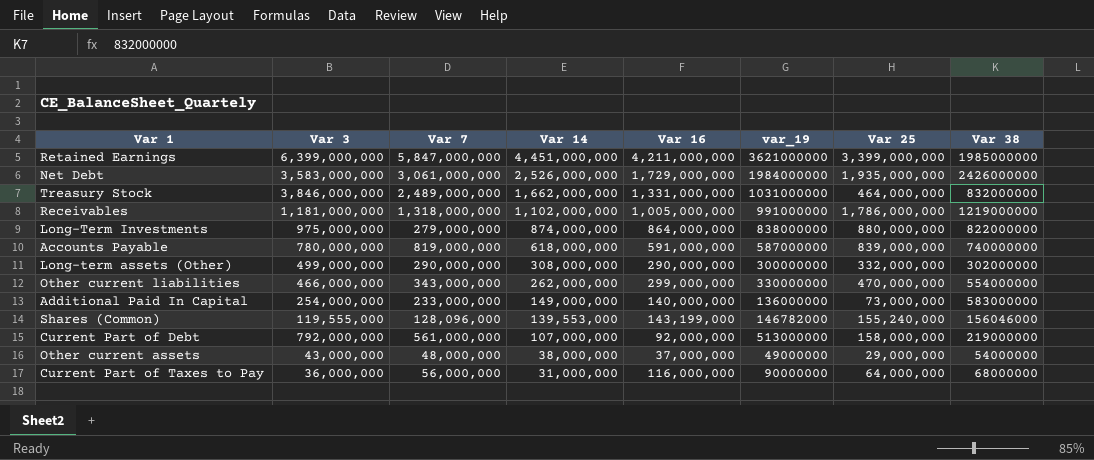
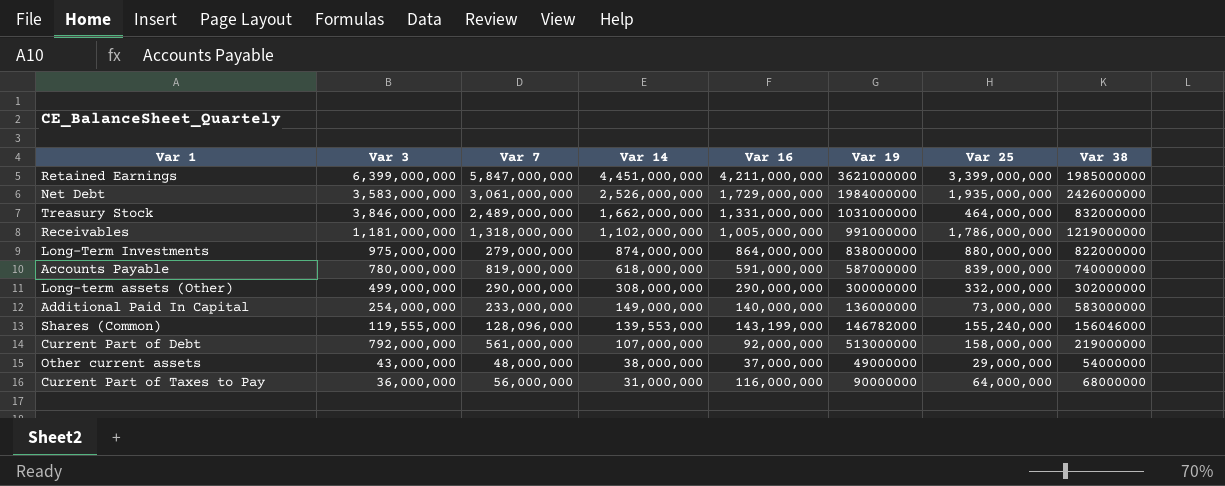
column name: var_19 -> Var 19
row Other current liabilities: 466,000,000 | 343,000,000 | 262,000,000 | 299,000,000 | 330000000 | 470,000,000 | 554000000 -> none

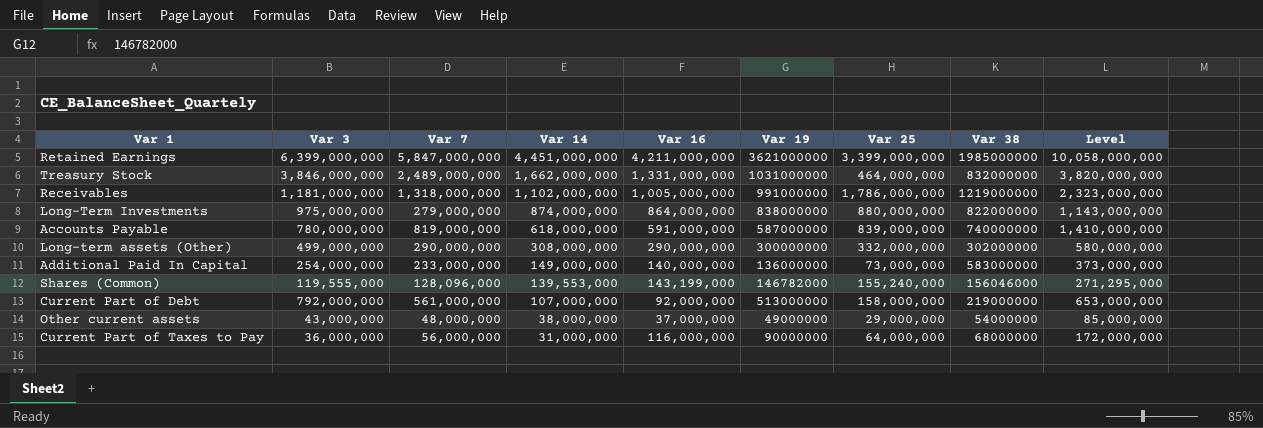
column Level | formula: none -> [Var 7] + [Var 16]
row Net Debt: 3,583,000,000 | 3,061,000,000 | 2,526,000,000 | 1,729,000,000 | 1984000000 | 1,935,000,000 | 2426000000 -> none

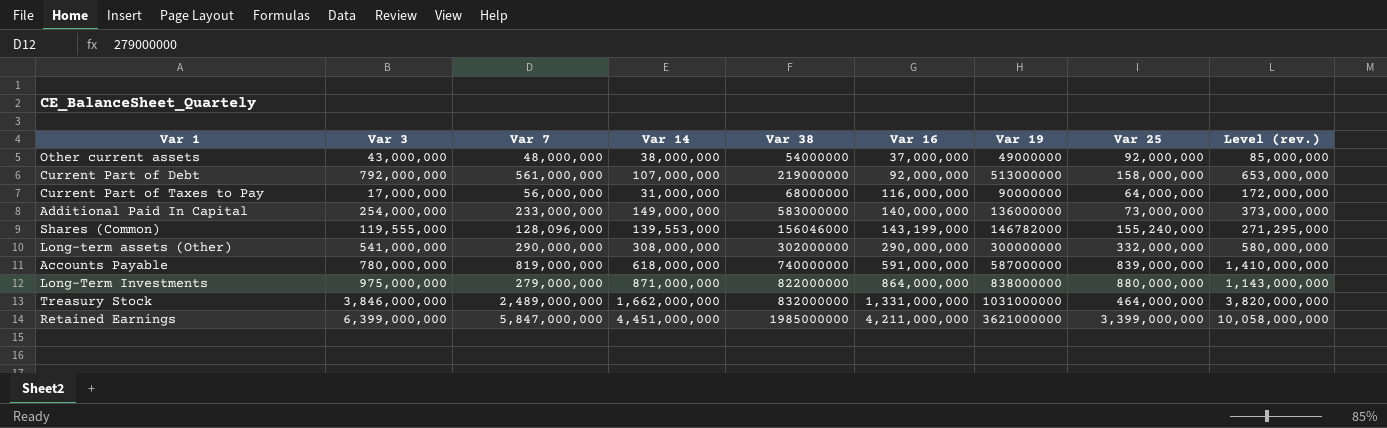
row order: Var 14 descending -> Var 16 ascending
column Var 38 | position: 8 -> 5
column name: Level -> Level (rev.)
row Receivables: 1,181,000,000 | 1,318,000,000 | 1,102,000,000 | 1,005,000,000 | 991000000 | 1,786,000,000 | 1219000000 | 2,323,000,000 -> none
Other current assets | Var 25: 29,000,000 -> 92,000,000
Current Part of Taxes to Pay | Var 3: 36,000,000 -> 17,000,000
Long-term assets (Other) | Var 3: 499,000,000 -> 541,000,000
Long-Term Investments | Var 14: 874,000,000 -> 871,000,000

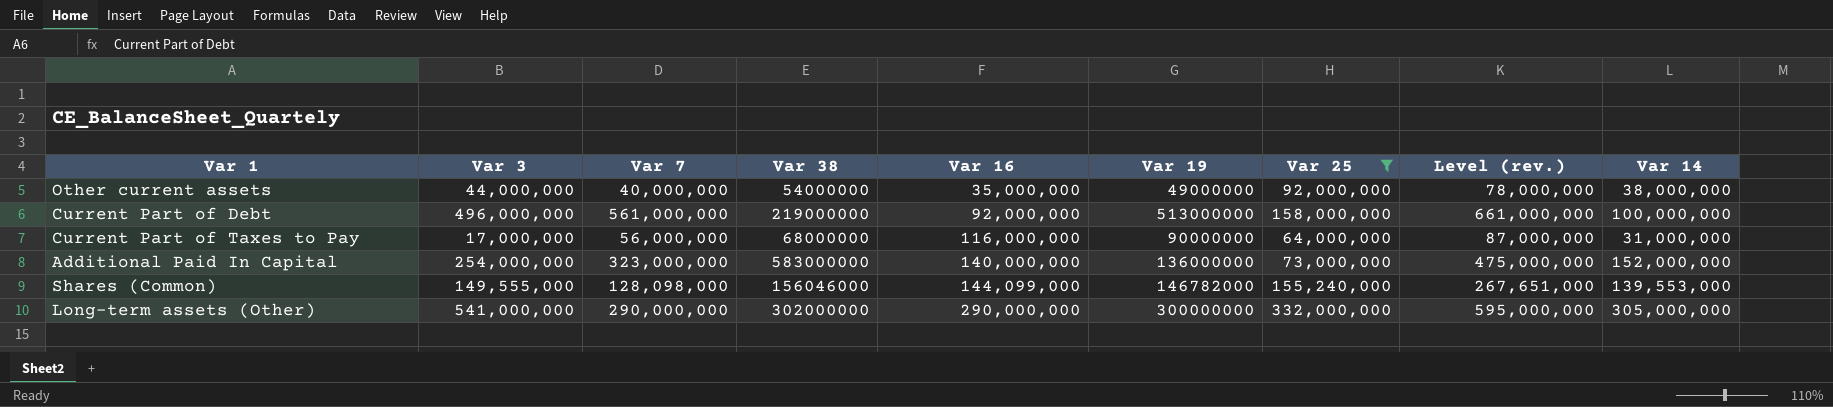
filter: none -> Var 25 <= 332,000,000
column Level (rev.) | formula: [Var 7] + [Var 16] -> [Var 7] + [Var 14]
column Var 14 | position: 4 -> 9
Other current assets | Var 3: 43,000,000 -> 44,000,000
Other current assets | Var 7: 48,000,000 -> 40,000,000
Other current assets | Var 16: 37,000,000 -> 35,000,000
Current Part of Debt | Var 3: 792,000,000 -> 496,000,000
Current Part of Debt | Var 14: 107,000,000 -> 100,000,000
Additional Paid In Capital | Var 7: 233,000,000 -> 323,000,000
Additional Paid In Capital | Var 14: 149,000,000 -> 152,000,000
Shares (Common) | Var 3: 119,555,000 -> 149,555,000
Shares (Common) | Var 7: 128,096,000 -> 128,098,000
Shares (Common) | Var 16: 143,199,000 -> 144,099,000
Long-term assets (Other) | Var 14: 308,000,000 -> 305,000,000

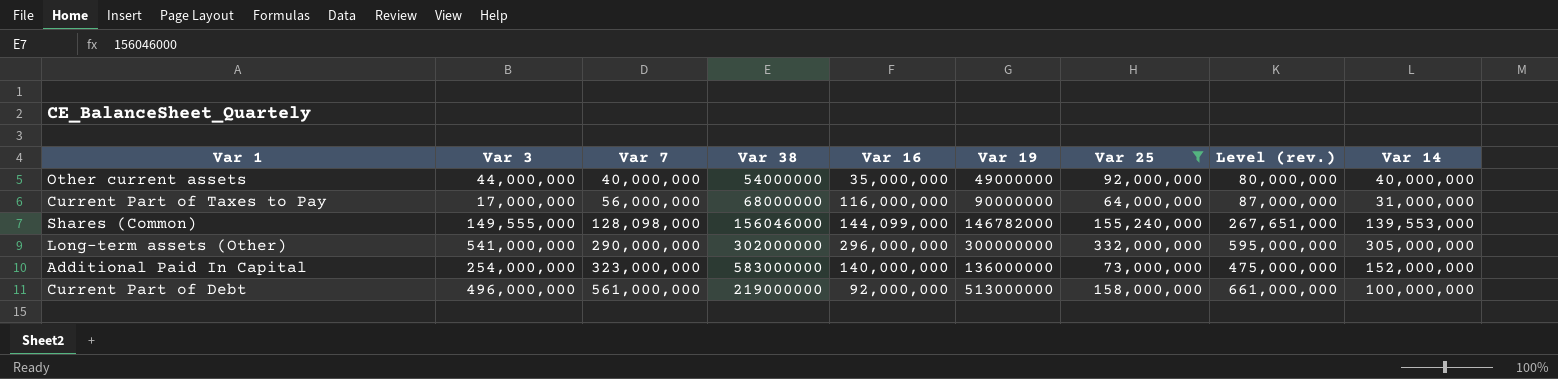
row order: Var 16 ascending -> Var 7 ascending
Other current assets | Level (rev.): 78,000,000 -> 80,000,000
Other current assets | Var 14: 38,000,000 -> 40,000,000
Long-term assets (Other) | Var 16: 290,000,000 -> 296,000,000

